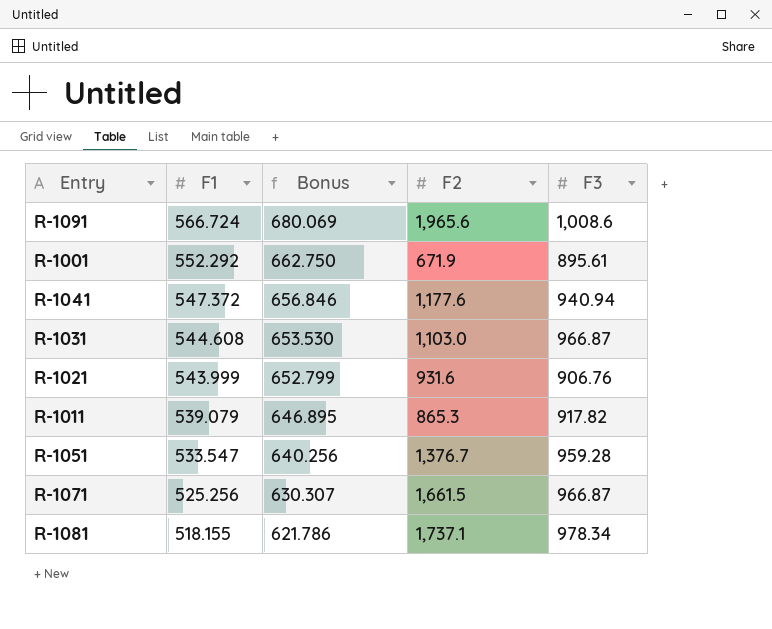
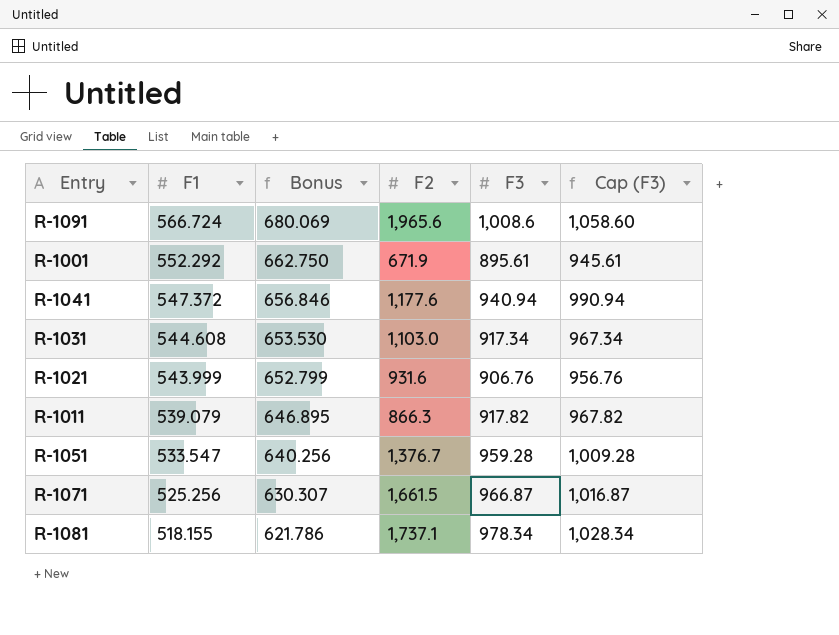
column Cap (F3) | formula: none -> [F3] + 50
R-1031 | F3: 966.87 -> 917.34
R-1011 | F2: 865.3 -> 866.3

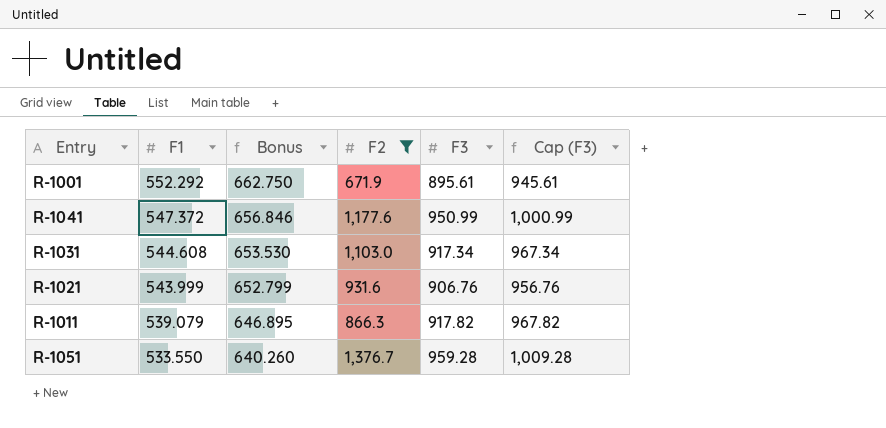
filter: none -> F2 <= 1,376.7
R-1041 | F3: 940.94 -> 950.99
R-1041 | Cap (F3): 990.94 -> 1,000.99
R-1051 | F1: 533.547 -> 533.550
R-1051 | Bonus: 640.256 -> 640.260

